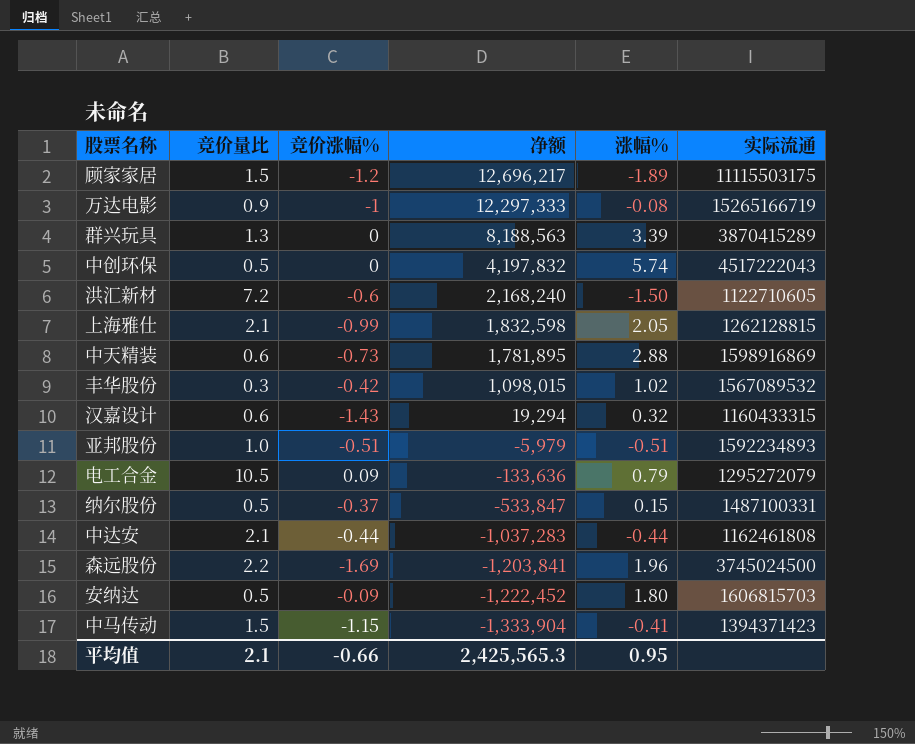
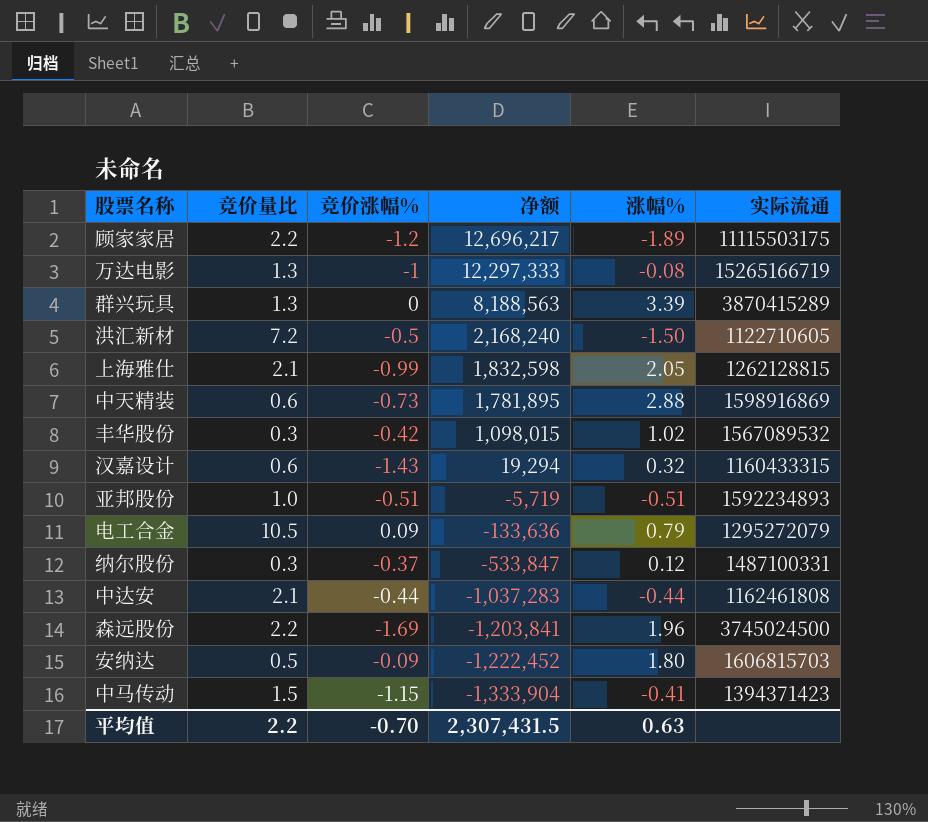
row 中创环保: 0.5 | 0 | 4,197,832 | 5.74 | 4517222043 -> none
顾家家居 | 竞价量比: 1.5 -> 2.2
万达电影 | 竞价量比: 0.9 -> 1.3
洪汇新材 | 竞价涨幅%: -0.6 -> -0.5
亚邦股份 | 净额: -5,979 -> -5,719
纳尔股份 | 竞价量比: 0.5 -> 0.3
纳尔股份 | 涨幅%: 0.15 -> 0.12
平均值 | 竞价量比: 2.1 -> 2.2
平均值 | 竞价涨幅%: -0.66 -> -0.70
平均值 | 净额: 2,425,565.3 -> 2,307,431.5
平均值 | 涨幅%: 0.95 -> 0.63

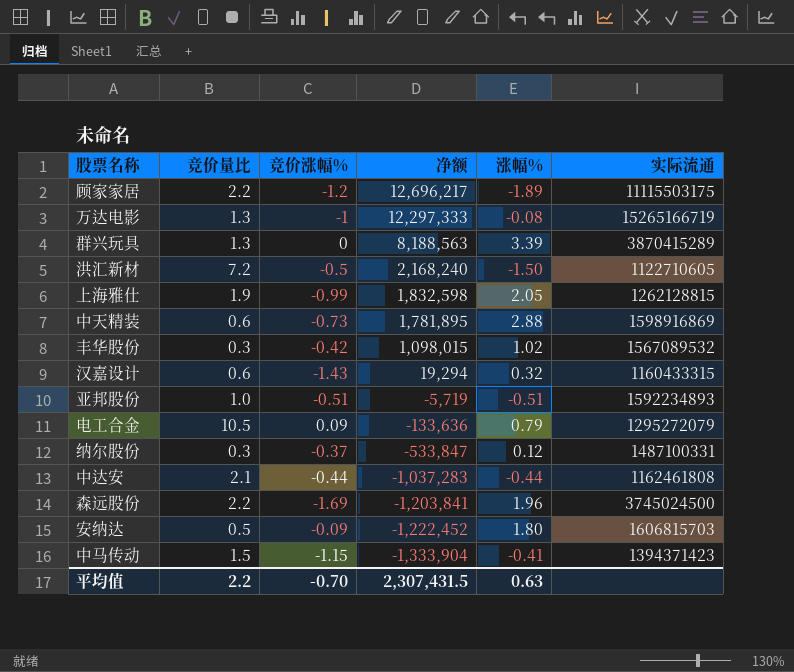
上海雅仕 | 竞价量比: 2.1 -> 1.9

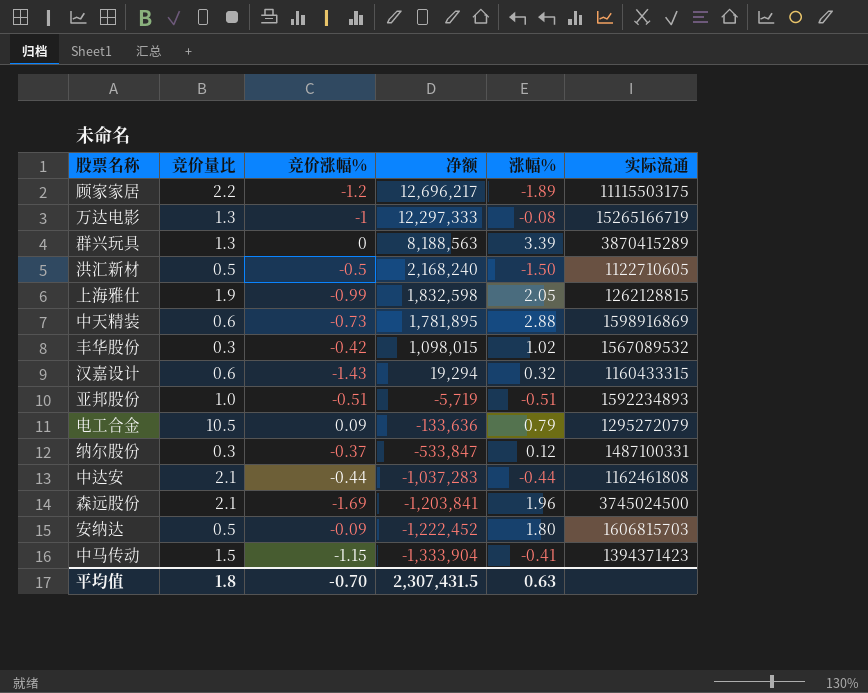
洪汇新材 | 竞价量比: 7.2 -> 0.5
森远股份 | 竞价量比: 2.2 -> 2.1
平均值 | 竞价量比: 2.2 -> 1.8

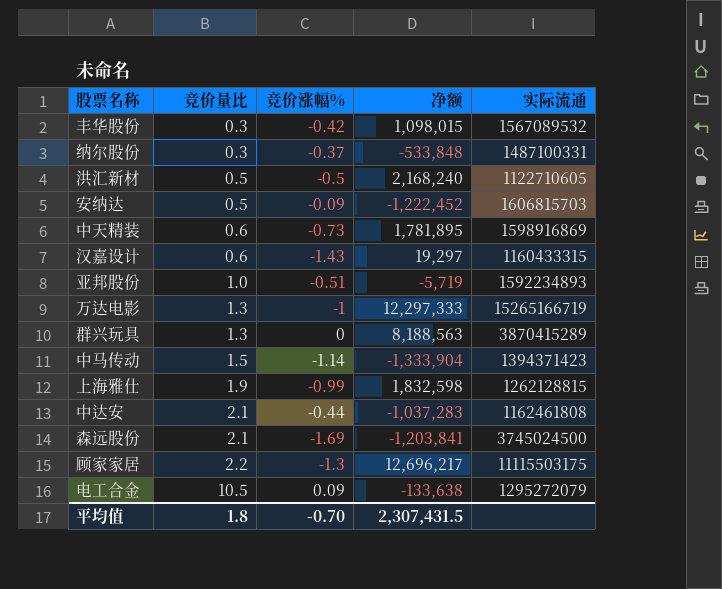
row order: 净额 descending -> 竞价量比 ascending
column 涨幅% | position: 5 -> none
纳尔股份 | 净额: -533,847 -> -533,848
汉嘉设计 | 净额: 19,294 -> 19,297
中马传动 | 竞价涨幅%: -1.15 -> -1.14
顾家家居 | 竞价涨幅%: -1.2 -> -1.3
电工合金 | 净额: -133,636 -> -133,638

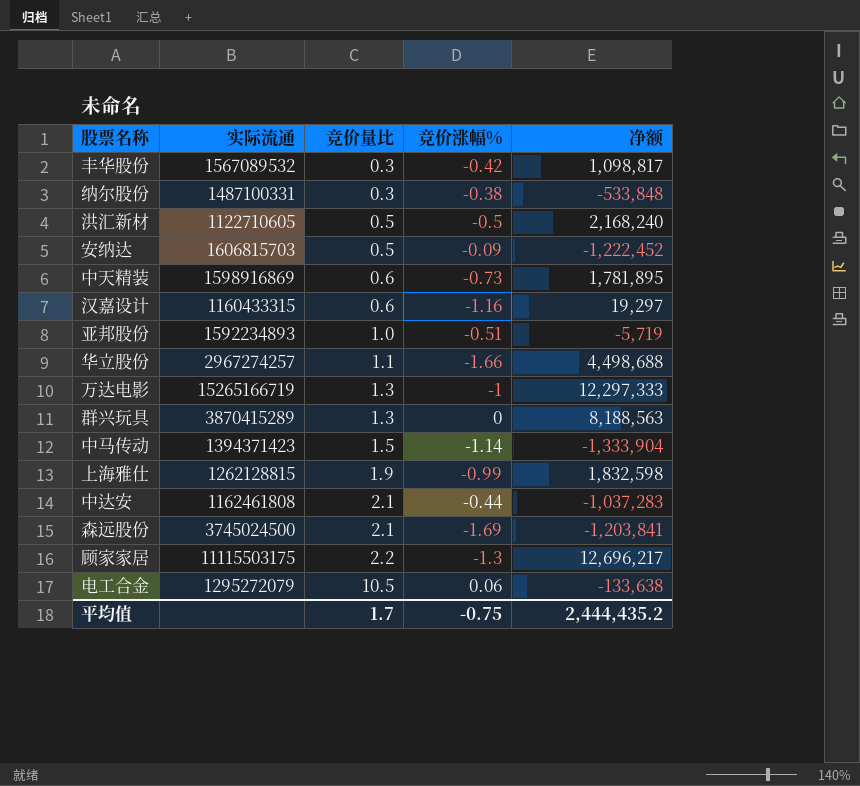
column 实际流通 | position: 5 -> 2
丰华股份 | 净额: 1,098,015 -> 1,098,817
纳尔股份 | 竞价涨幅%: -0.37 -> -0.38
汉嘉设计 | 竞价涨幅%: -1.43 -> -1.16
row 华立股份: none -> 2967274257 | 1.1 | -1.66 | 4,498,688
电工合金 | 竞价涨幅%: 0.09 -> 0.06
平均值 | 竞价量比: 1.8 -> 1.7
平均值 | 竞价涨幅%: -0.70 -> -0.75
平均值 | 净额: 2,307,431.5 -> 2,444,435.2

